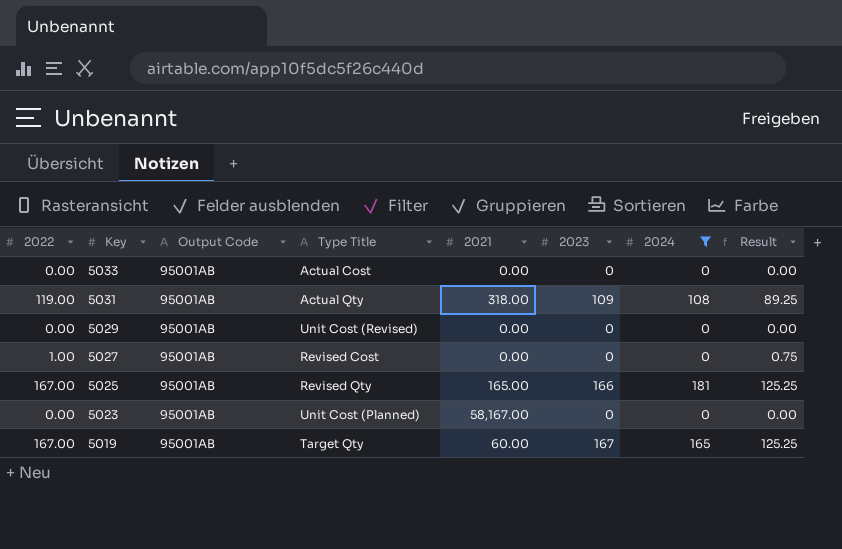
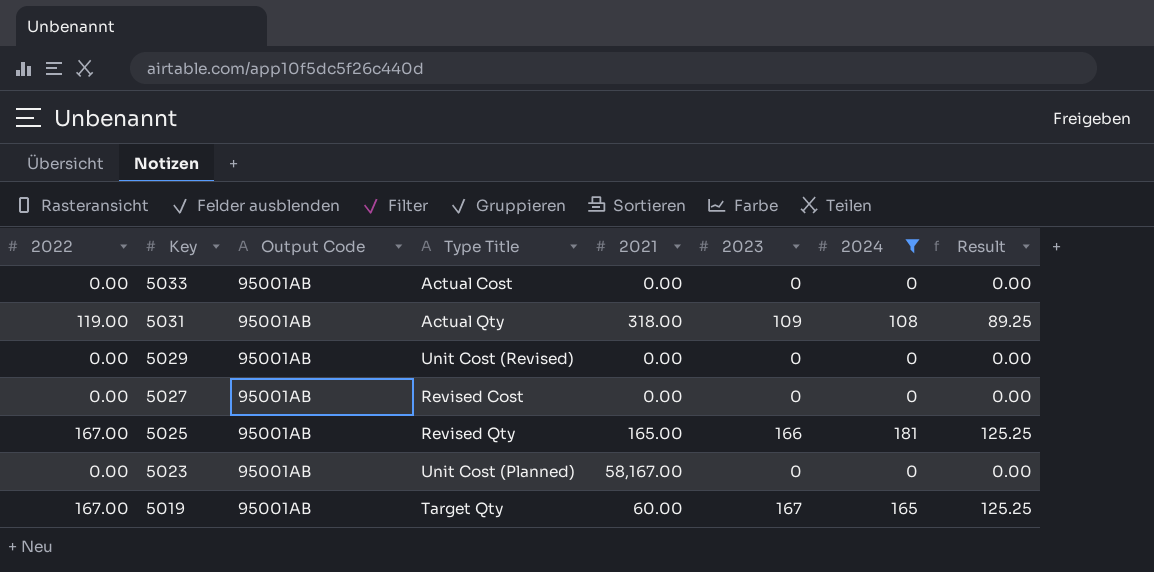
5027 | 2022: 1.00 -> 0.00
5027 | Result: 0.75 -> 0.00

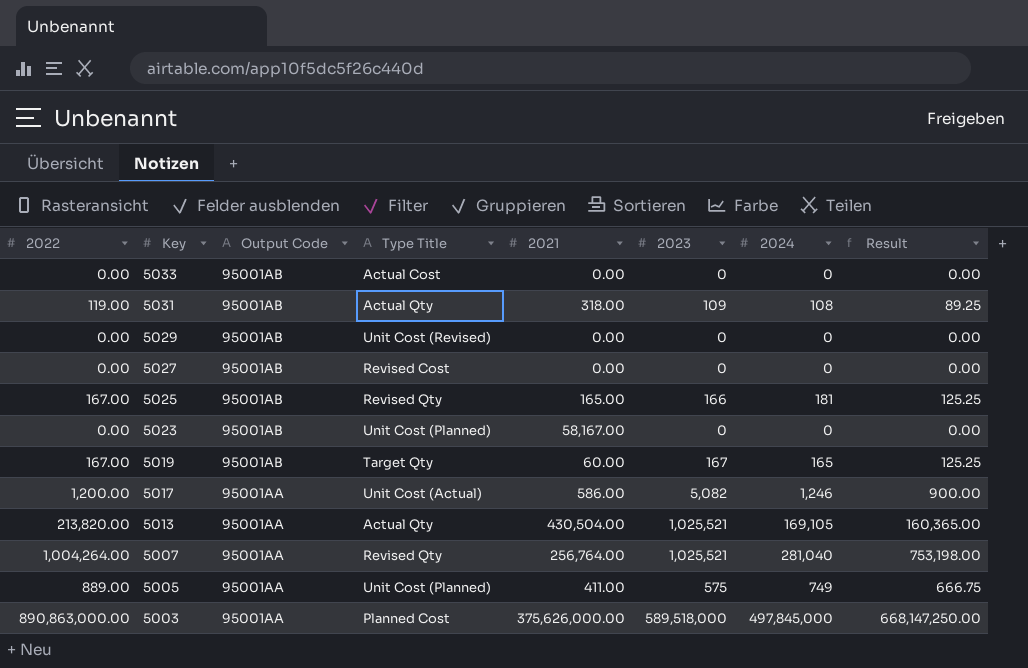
filter: 2024 <= 181 -> none

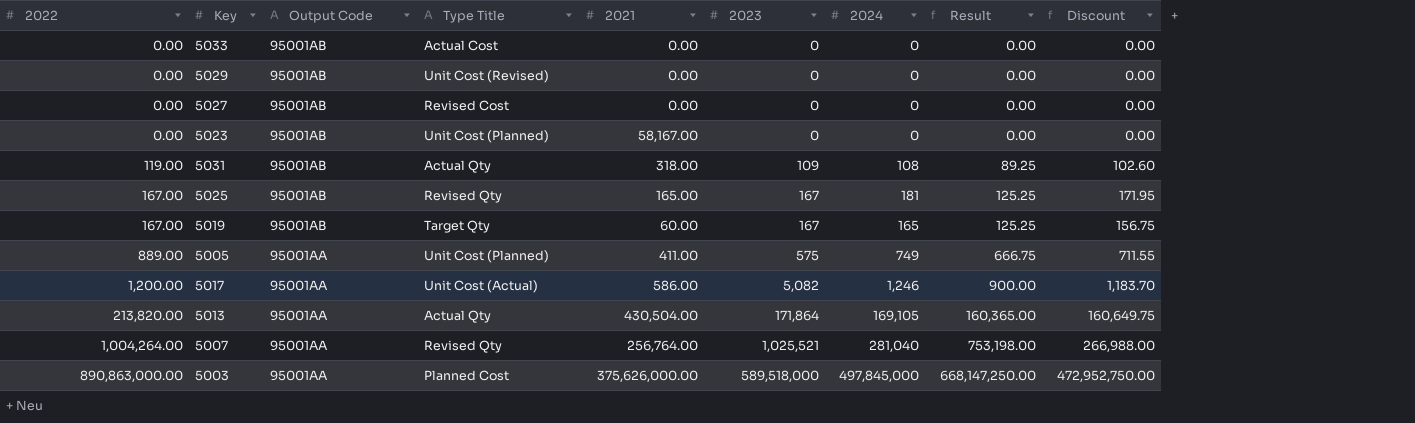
row order: Key descending -> 2022 ascending
column Discount | formula: none -> [2024] * 0.95
5025 | 2023: 166 -> 167
5013 | 2023: 1,025,521 -> 171,864

